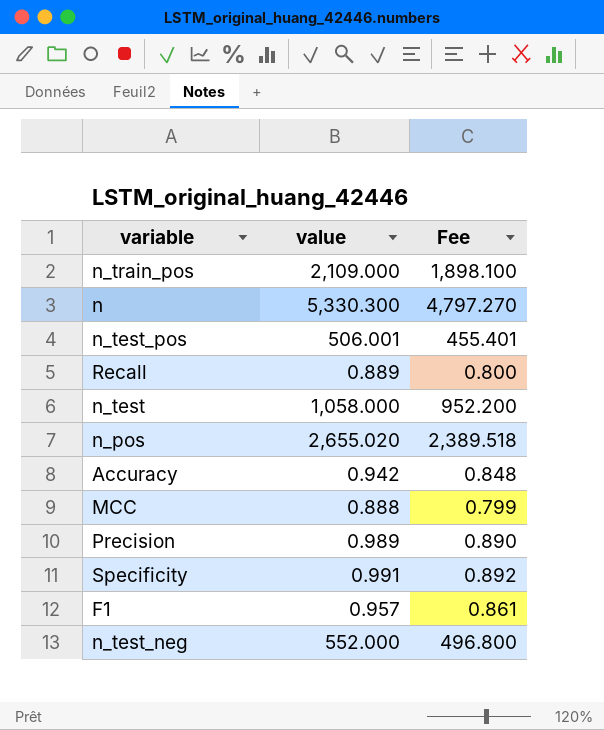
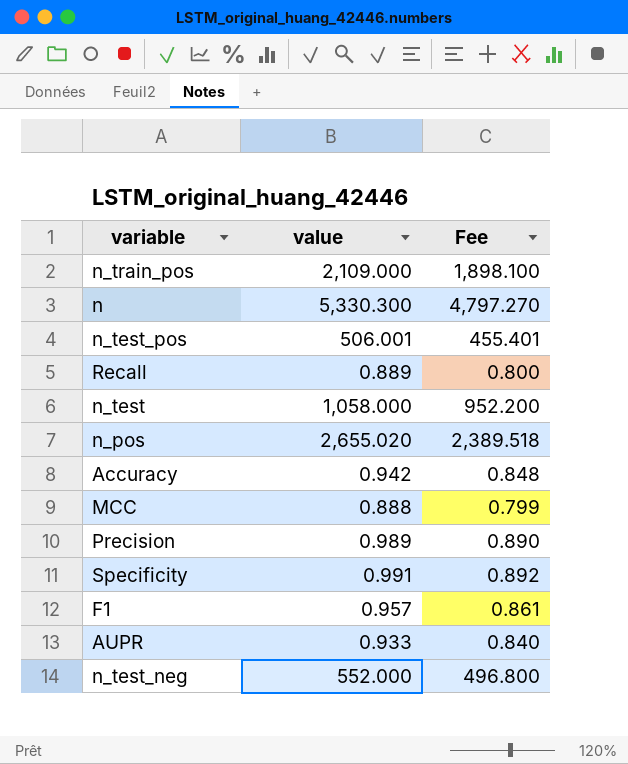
row AUPR: none -> 0.933 | 0.840

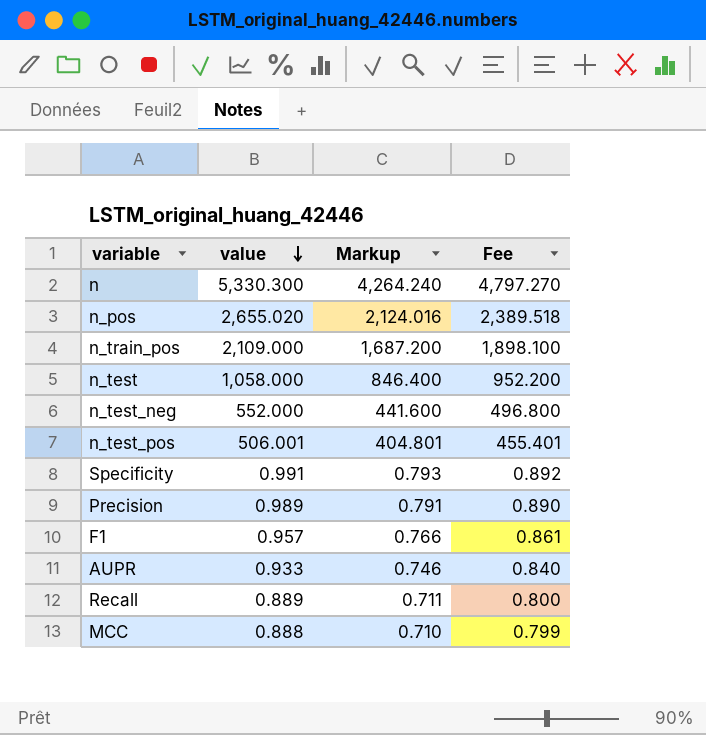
row order: none -> value descending
column Markup | formula: none -> [value] * 0.8
row Accuracy: 0.942 | 0.848 -> none

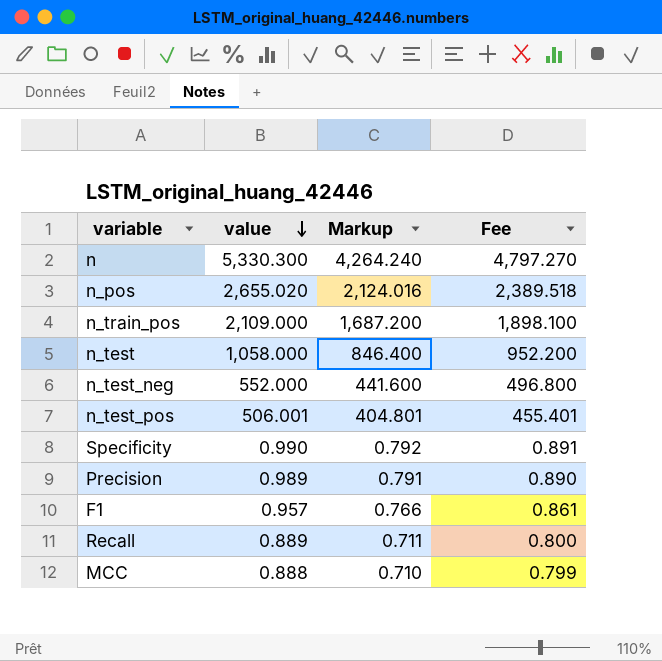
row AUPR: 0.933 | 0.746 | 0.840 -> none
Specificity | value: 0.991 -> 0.990
Specificity | Markup: 0.793 -> 0.792
Specificity | Fee: 0.892 -> 0.891

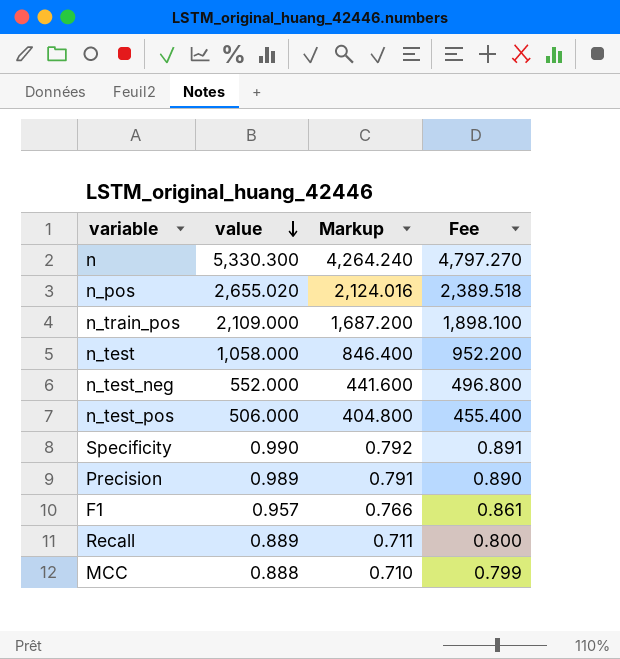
n_test_pos | value: 506.001 -> 506.000
n_test_pos | Markup: 404.801 -> 404.800
n_test_pos | Fee: 455.401 -> 455.400

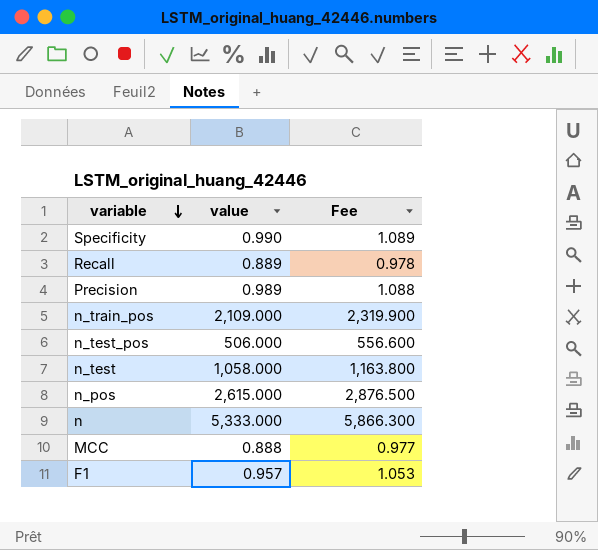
row order: value descending -> variable descending
column Markup | formula: [value] * 0.8 -> none
column Fee | formula: [value] * 0.9 -> [value] * 1.1
row n_test_neg: 552.000 | 441.600 | 496.800 -> none
n_pos | value: 2,655.020 -> 2,615.000
n | value: 5,330.300 -> 5,333.000

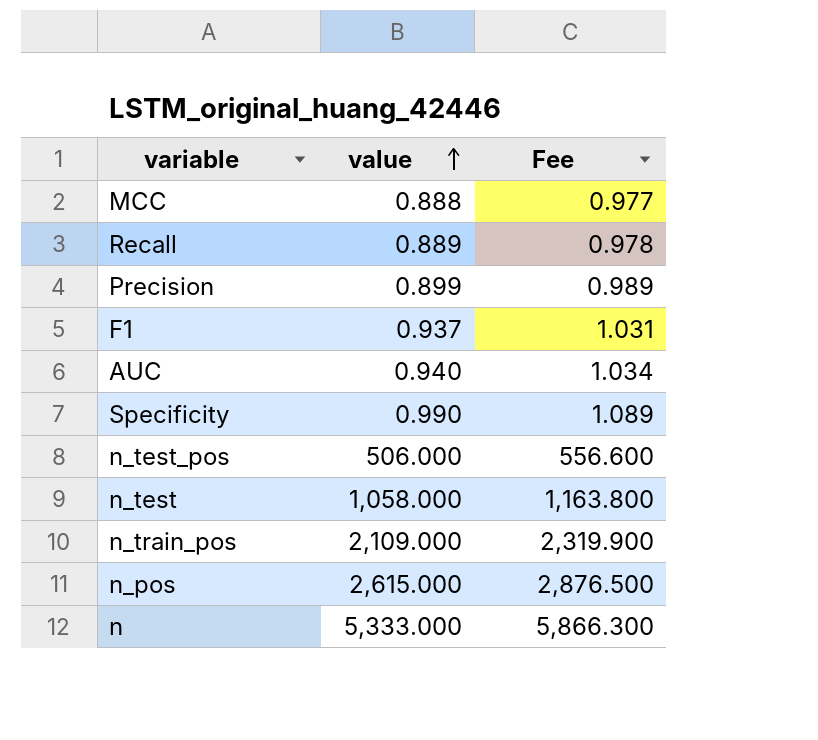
row order: variable descending -> value ascending
Precision | value: 0.989 -> 0.899
Precision | Fee: 1.088 -> 0.989
F1 | value: 0.957 -> 0.937
F1 | Fee: 1.053 -> 1.031
row AUC: none -> 0.940 | 1.034

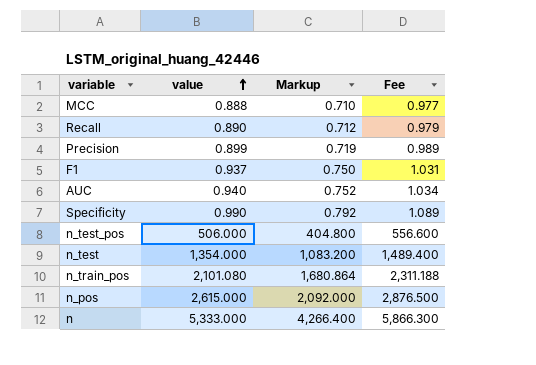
column Markup | formula: none -> [value] * 0.8
Recall | value: 0.889 -> 0.890
Recall | Fee: 0.978 -> 0.979
n_test | value: 1,058.000 -> 1,354.000
n_test | Fee: 1,163.800 -> 1,489.400
n_train_pos | value: 2,109.000 -> 2,101.080
n_train_pos | Fee: 2,319.900 -> 2,311.188

